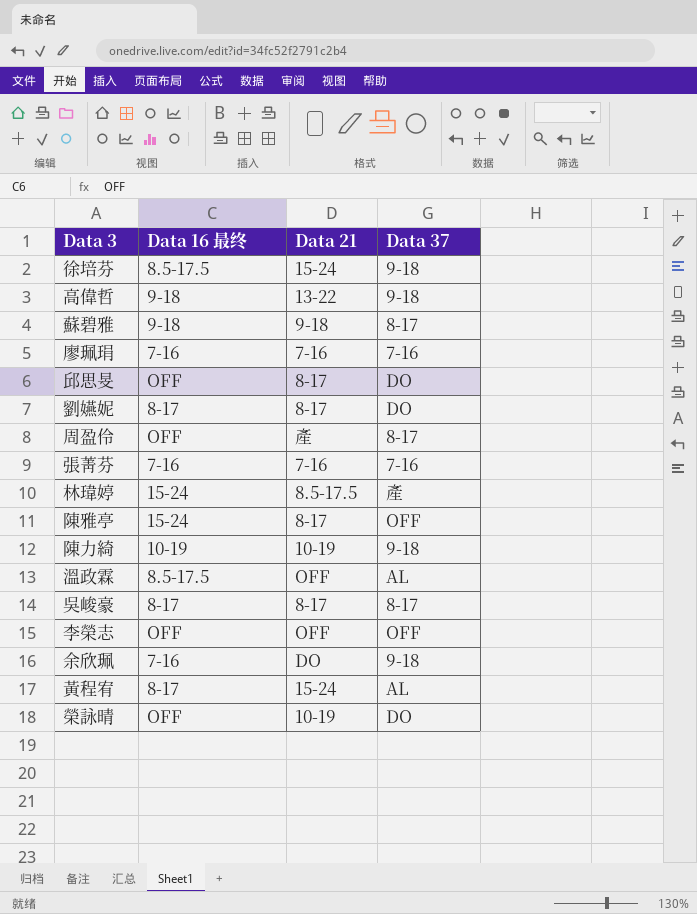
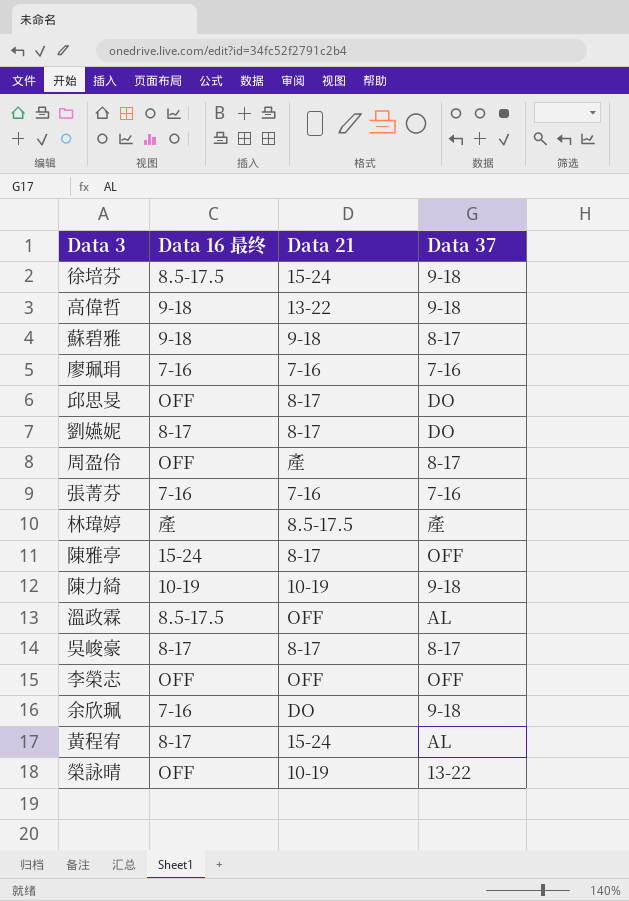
林瑋婷 | Data 16 最终: 15-24 -> 產
榮詠晴 | Data 37: DO -> 13-22

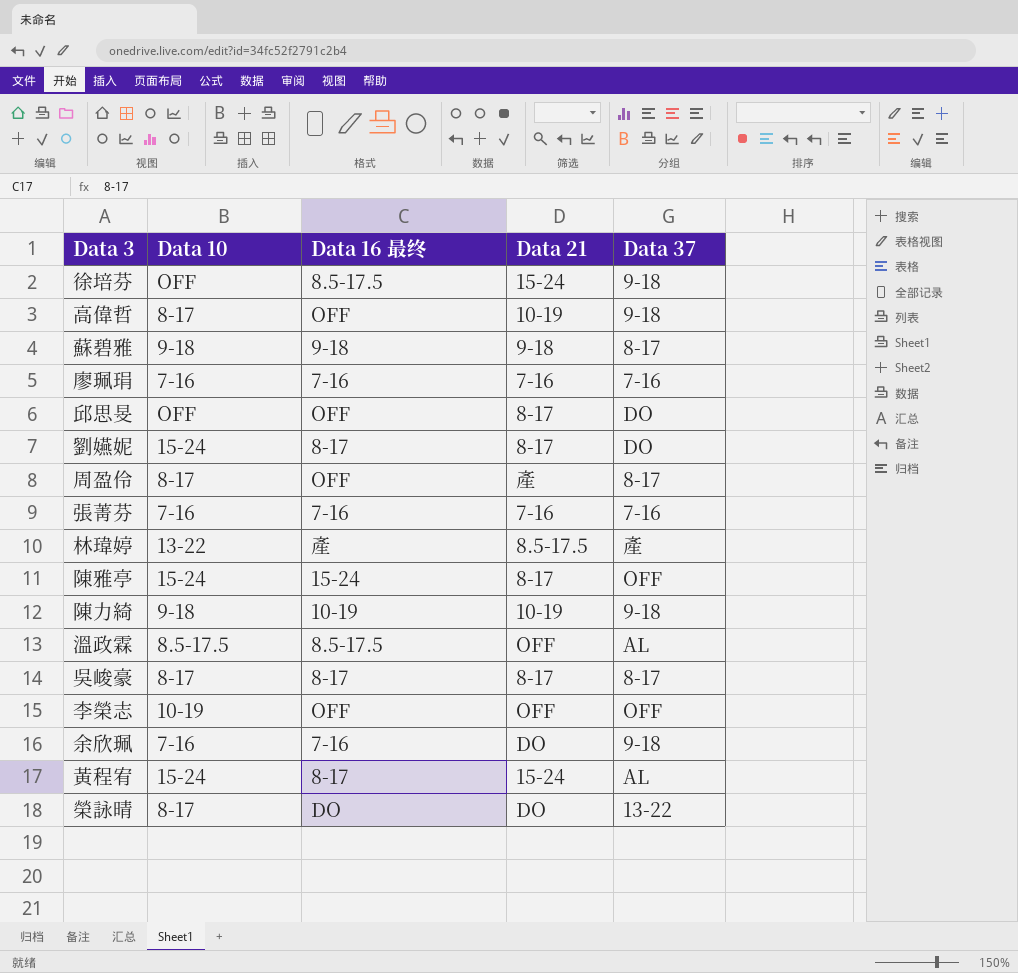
column Data 10 | position: none -> 2
高偉哲 | Data 16 最终: 9-18 -> OFF
高偉哲 | Data 21: 13-22 -> 10-19
榮詠晴 | Data 16 最终: OFF -> DO
榮詠晴 | Data 21: 10-19 -> DO

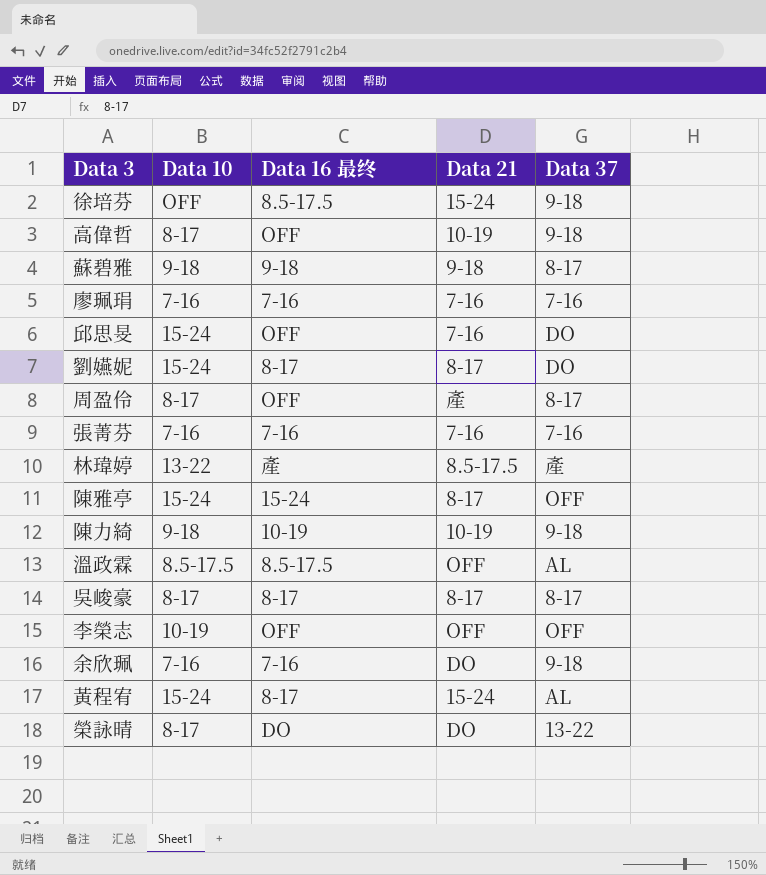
邱思旻 | Data 10: OFF -> 15-24
邱思旻 | Data 21: 8-17 -> 7-16

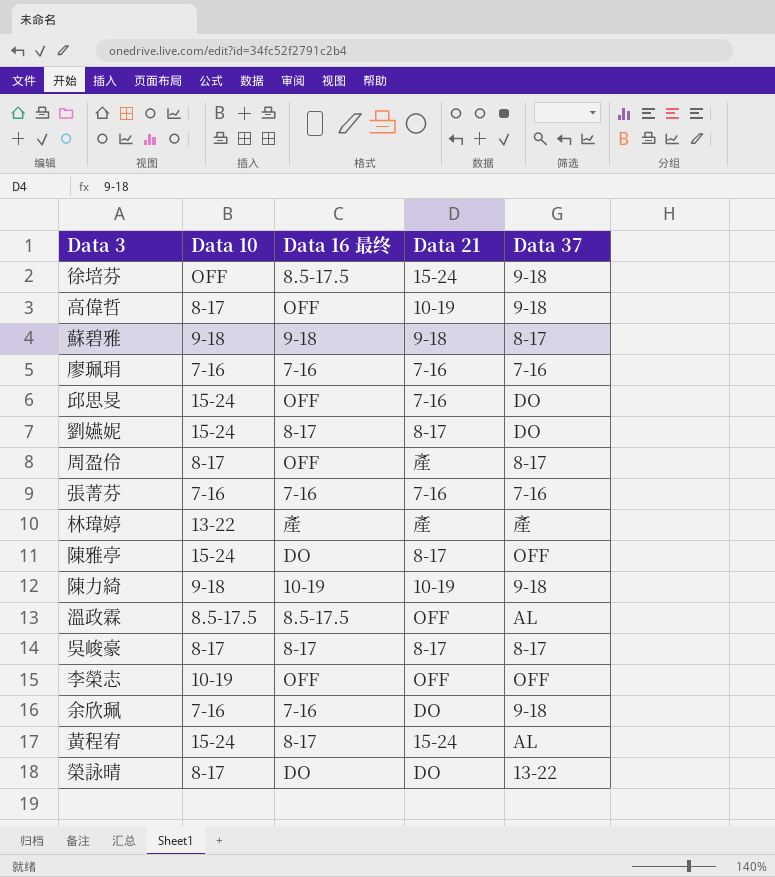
林瑋婷 | Data 21: 8.5-17.5 -> 產
陳雅亭 | Data 16 最终: 15-24 -> DO

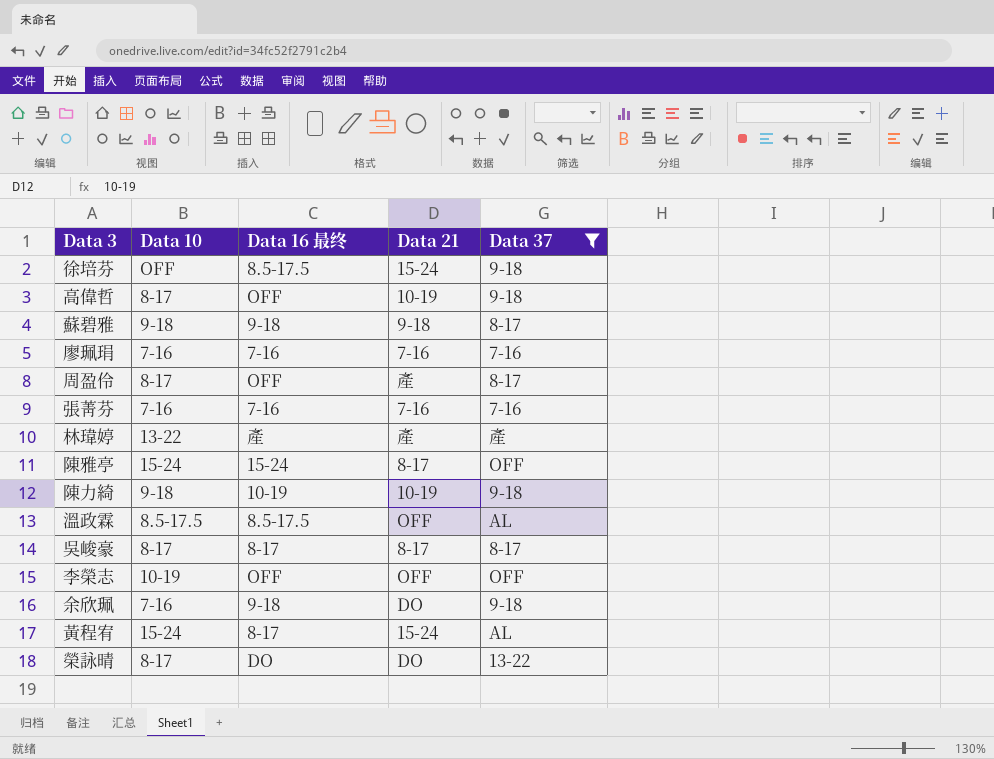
filter: none -> Data 37 != DO
陳雅亭 | Data 16 最终: DO -> 15-24
余欣珮 | Data 16 最终: 7-16 -> 9-18

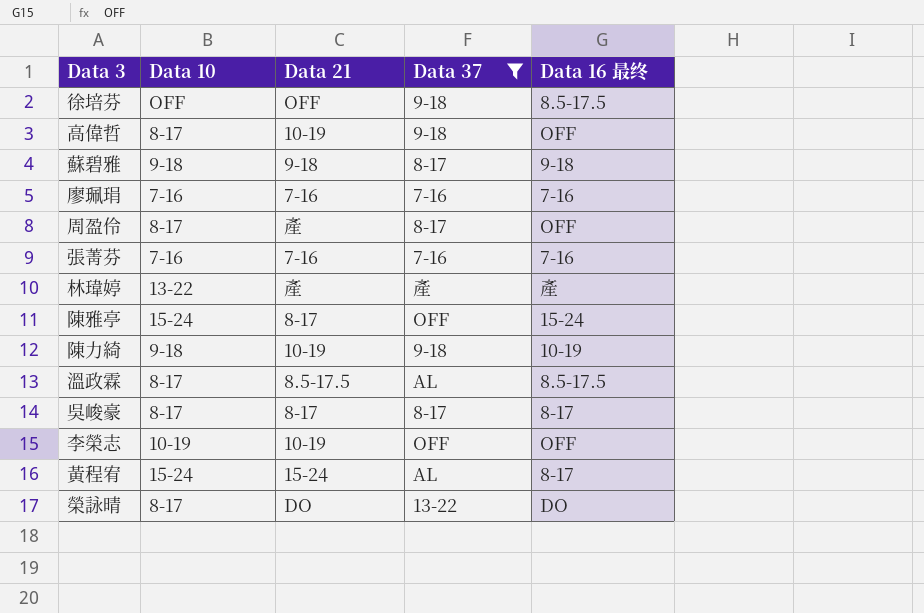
column Data 16 最终 | position: 3 -> 5
row 余欣珮: 7-16 | 9-18 | DO | 9-18 -> none
徐培芬 | Data 21: 15-24 -> OFF
溫政霖 | Data 10: 8.5-17.5 -> 8-17
溫政霖 | Data 21: OFF -> 8.5-17.5
李榮志 | Data 21: OFF -> 10-19

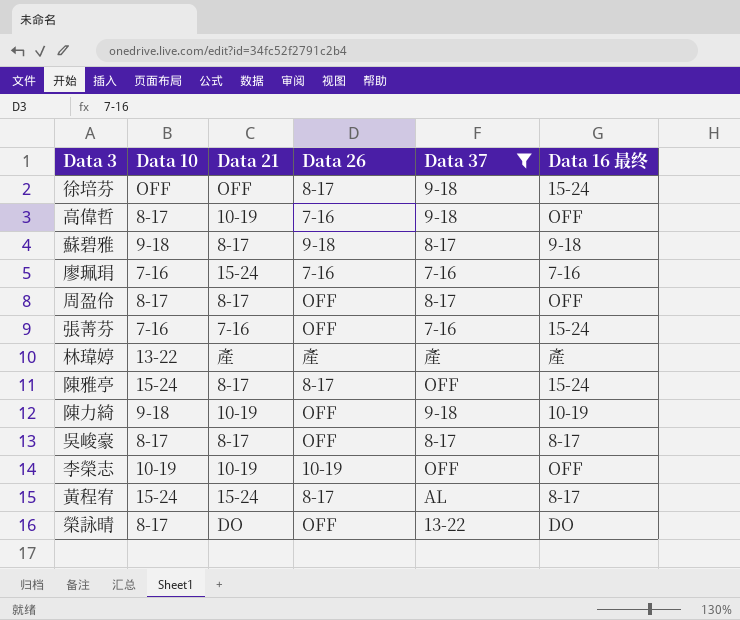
column Data 26 | position: none -> 4
row 溫政霖: 8-17 | 8.5-17.5 | AL | 8.5-17.5 -> none
徐培芬 | Data 16 最终: 8.5-17.5 -> 15-24
蘇碧雅 | Data 21: 9-18 -> 8-17
廖珮琄 | Data 21: 7-16 -> 15-24
周盈伶 | Data 21: 產 -> 8-17
張菁芬 | Data 16 最终: 7-16 -> 15-24

